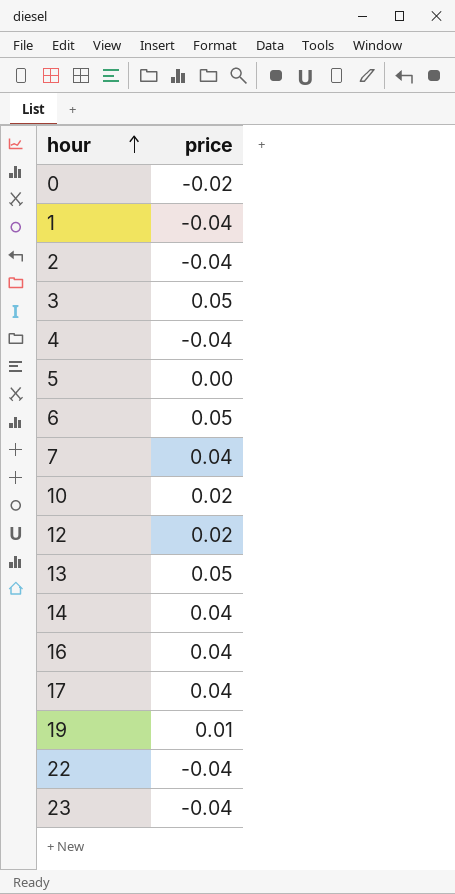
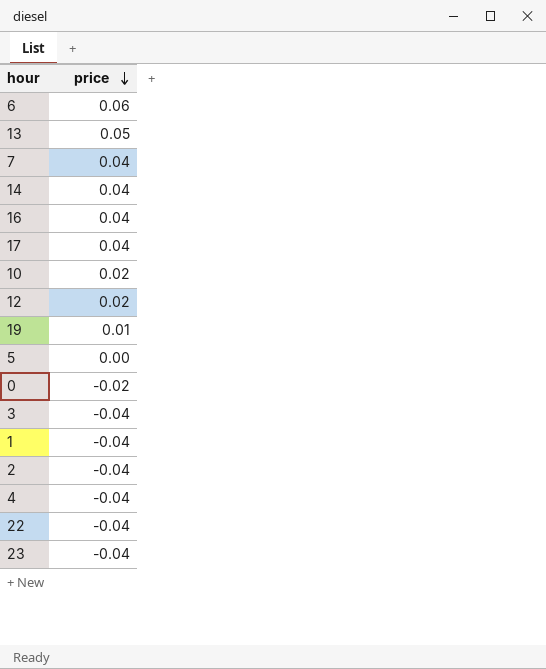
row order: hour ascending -> price descending
6 | price: 0.05 -> 0.06
3 | price: 0.05 -> -0.04

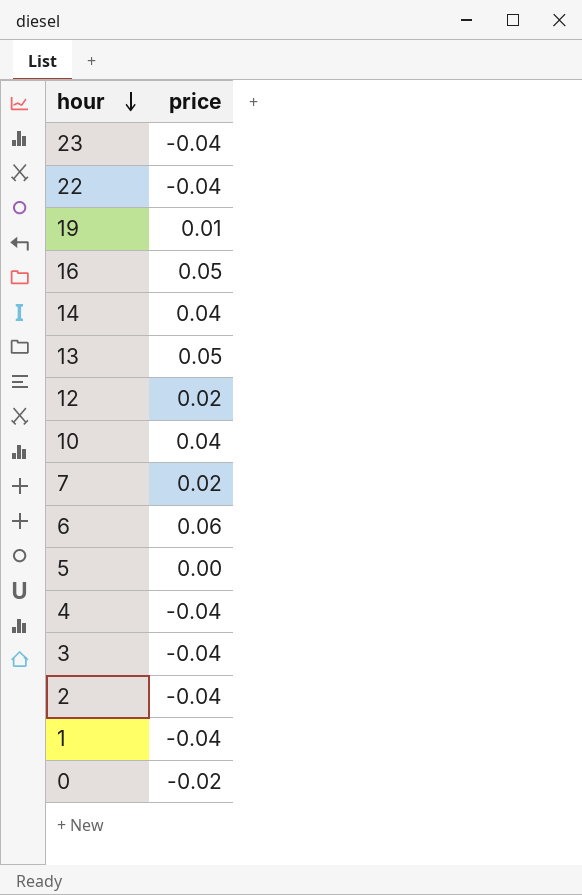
row order: price descending -> hour descending
row 17: 0.04 -> none
16 | price: 0.04 -> 0.05
10 | price: 0.02 -> 0.04
7 | price: 0.04 -> 0.02

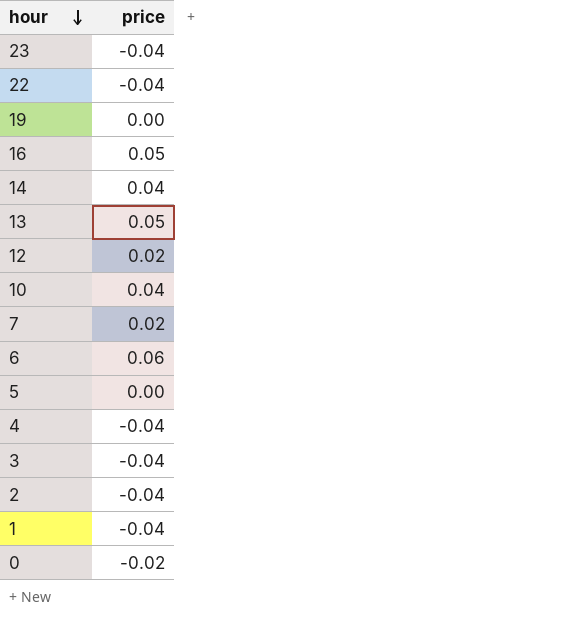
19 | price: 0.01 -> 0.00

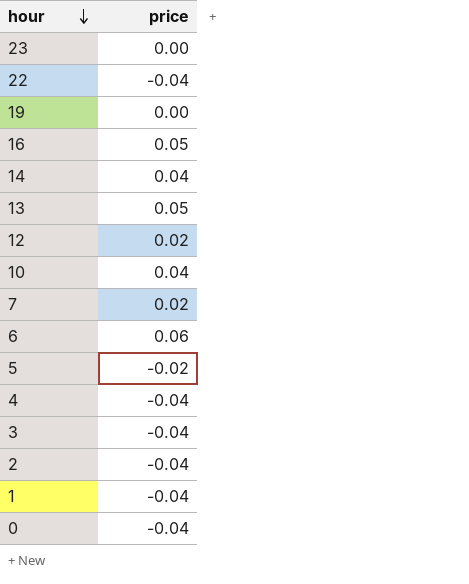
23 | price: -0.04 -> 0.00
5 | price: 0.00 -> -0.02
0 | price: -0.02 -> -0.04

